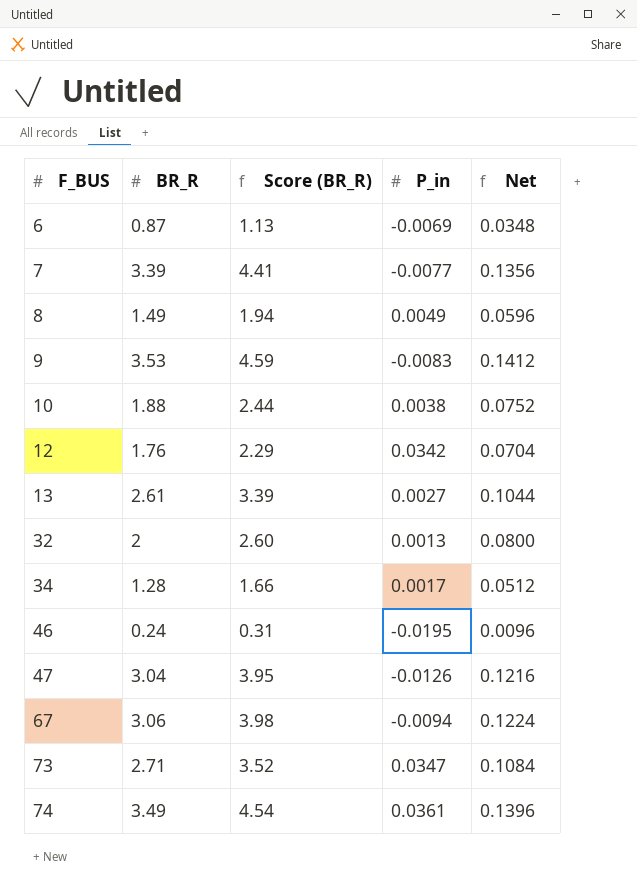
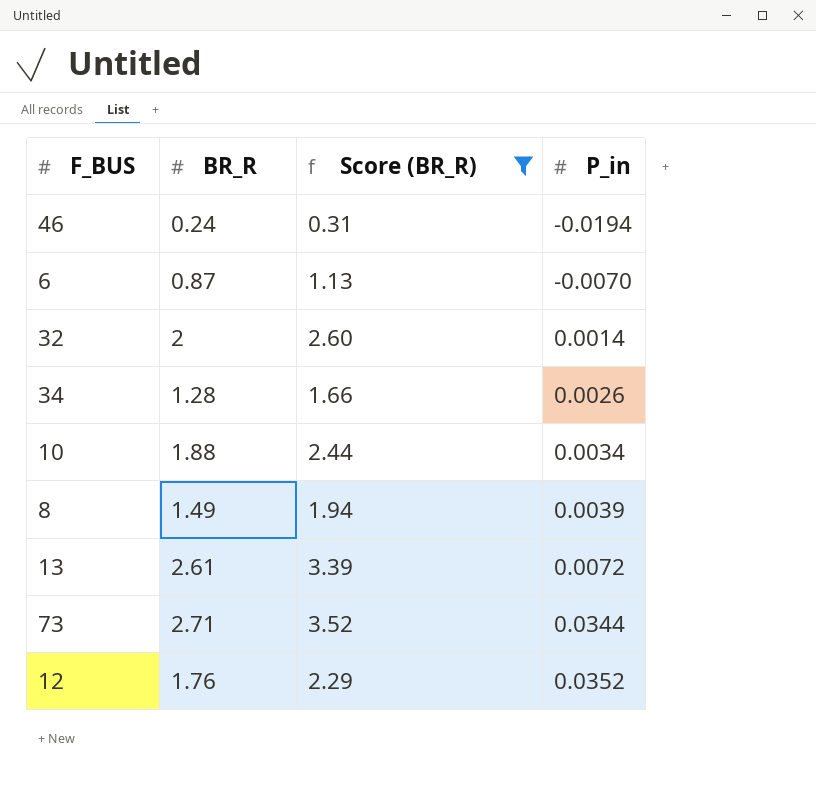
filter: none -> Score (BR_R) <= 3.52
row order: F_BUS ascending -> P_in ascending
column Net | formula: [BR_R] * 0.04 -> none
46 | P_in: -0.0195 -> -0.0194
6 | P_in: -0.0069 -> -0.0070
32 | P_in: 0.0013 -> 0.0014
34 | P_in: 0.0017 -> 0.0026
10 | P_in: 0.0038 -> 0.0034
8 | P_in: 0.0049 -> 0.0039
13 | P_in: 0.0027 -> 0.0072
73 | P_in: 0.0347 -> 0.0344
12 | P_in: 0.0342 -> 0.0352

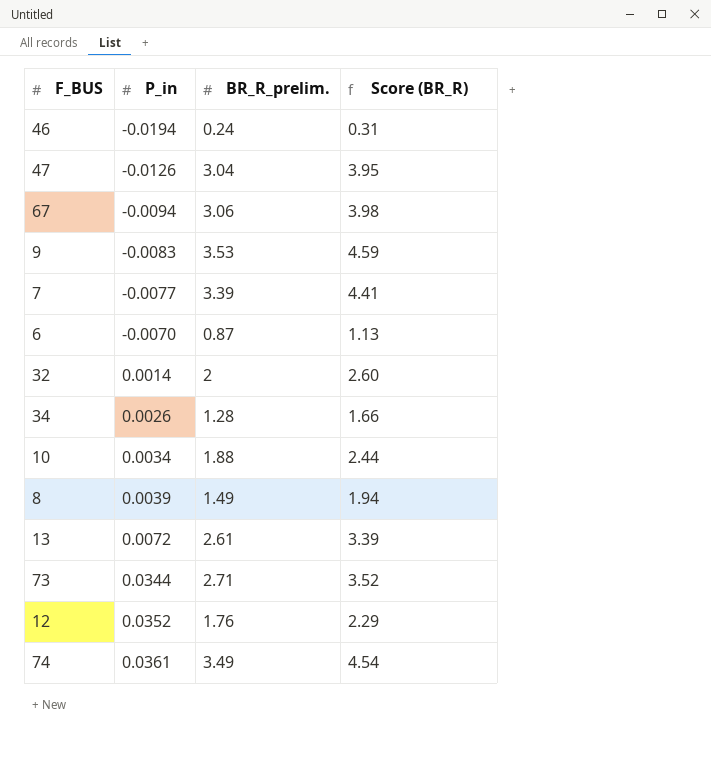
filter: Score (BR_R) <= 3.52 -> none
column P_in | position: 4 -> 2
column name: BR_R -> BR_R_prelim.

